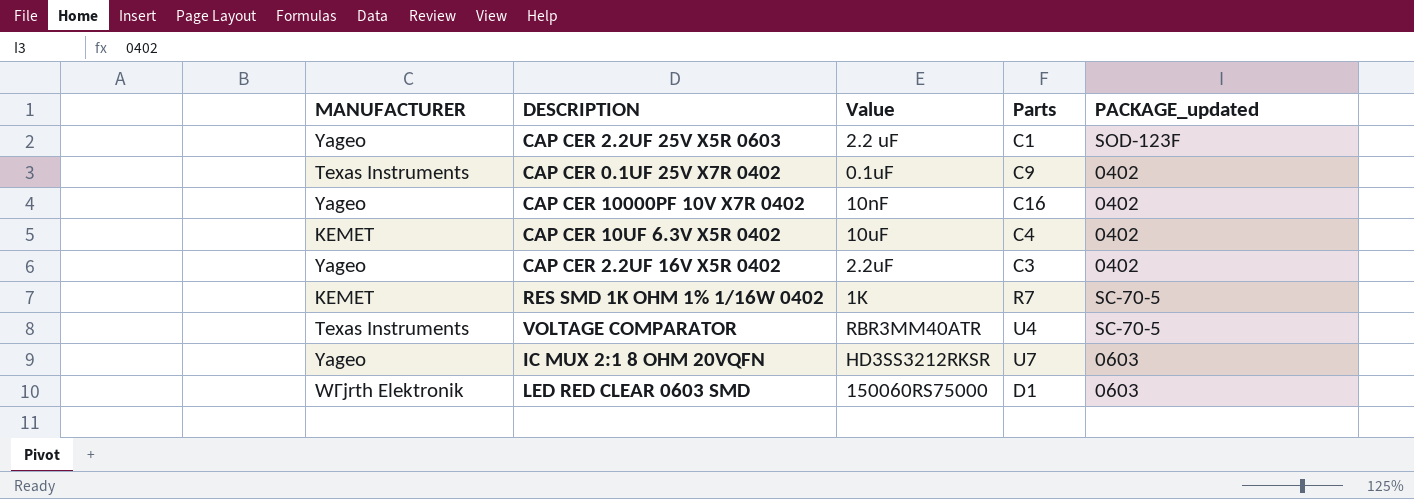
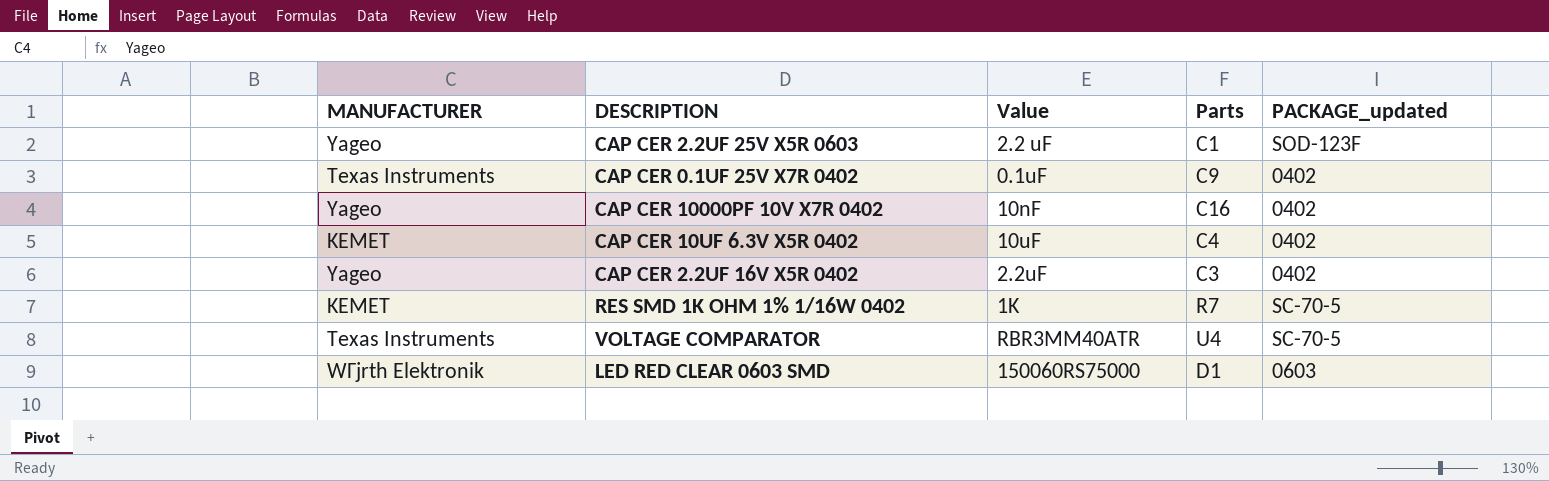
row IC MUX 2:1 8 OHM 20VQFN: Yageo | HD3SS3212RKSR | U7 | 0603 -> none

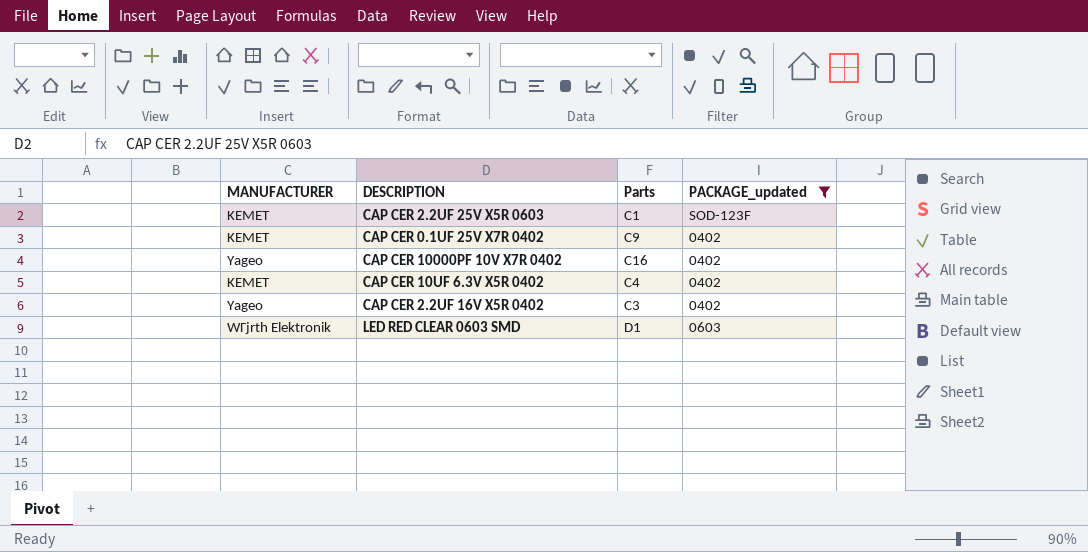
filter: none -> PACKAGE_updated != SC-70-5
column Value | position: 3 -> none
CAP CER 2.2UF 25V X5R 0603 | MANUFACTURER: Yageo -> KEMET
CAP CER 0.1UF 25V X7R 0402 | MANUFACTURER: Texas Instruments -> KEMET

